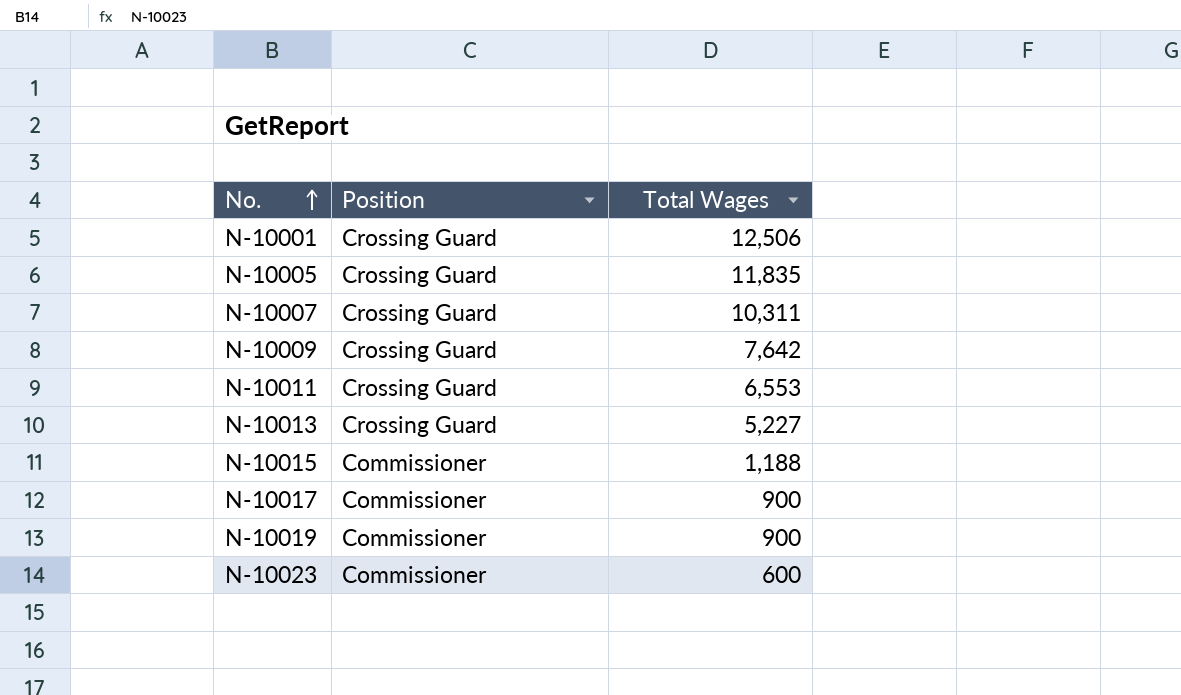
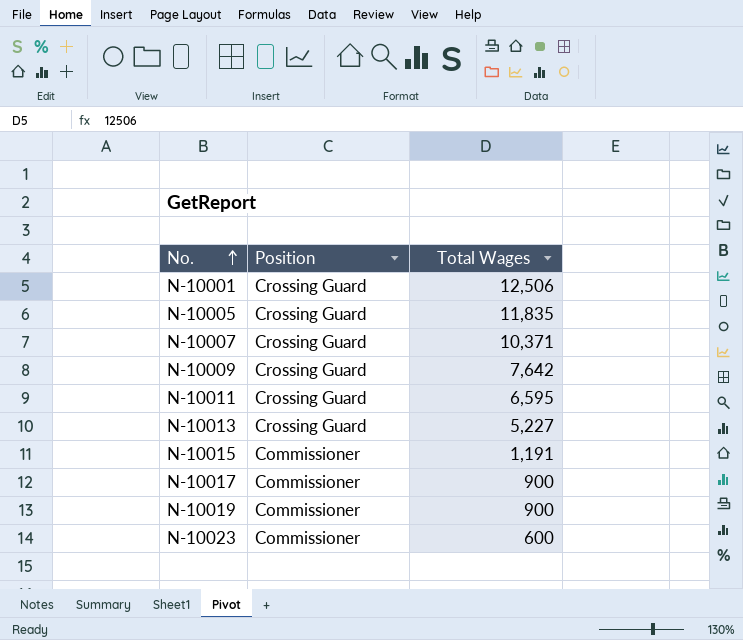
N-10007 | Total Wages: 10,311 -> 10,371
N-10011 | Total Wages: 6,553 -> 6,595
N-10015 | Total Wages: 1,188 -> 1,191

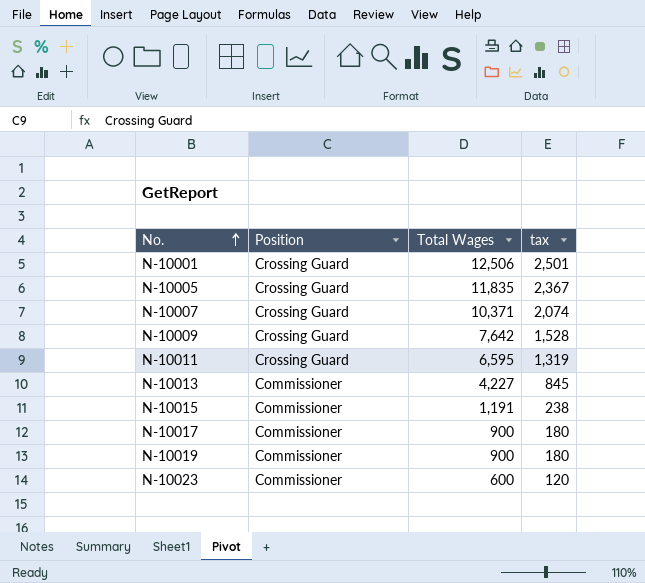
column tax | formula: none -> [Total Wages] * 0.2
N-10013 | Position: Crossing Guard -> Commissioner
N-10013 | Total Wages: 5,227 -> 4,227

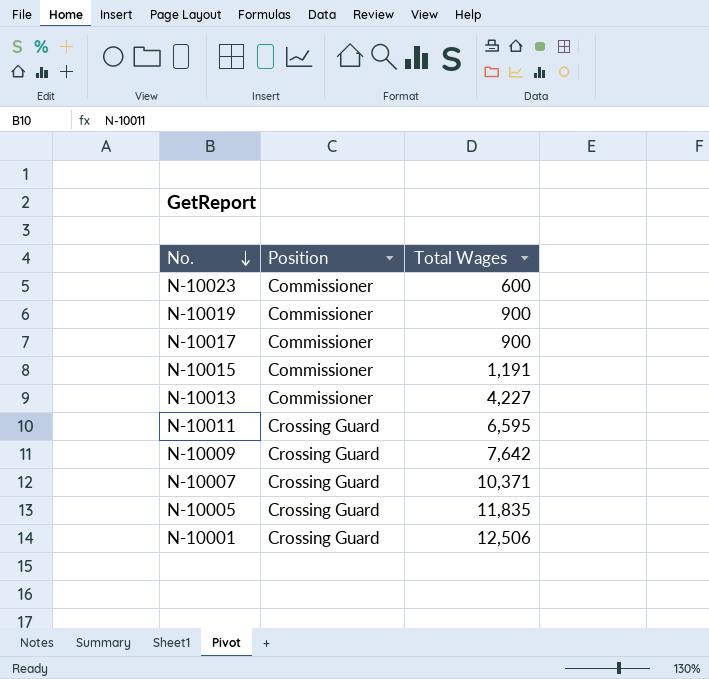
row order: No. ascending -> No. descending
column tax | formula: [Total Wages] * 0.2 -> none

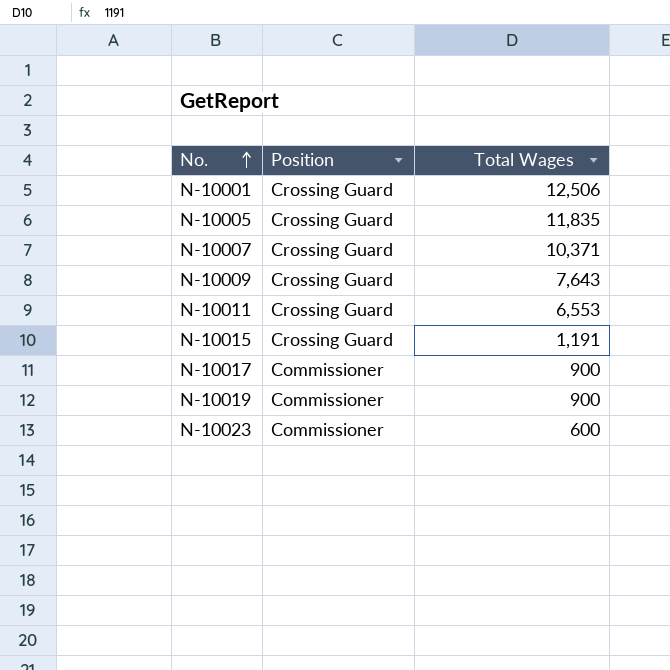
row order: No. descending -> No. ascending
row N-10013: Commissioner | 4,227 -> none
N-10009 | Total Wages: 7,642 -> 7,643
N-10011 | Total Wages: 6,595 -> 6,553
N-10015 | Position: Commissioner -> Crossing Guard

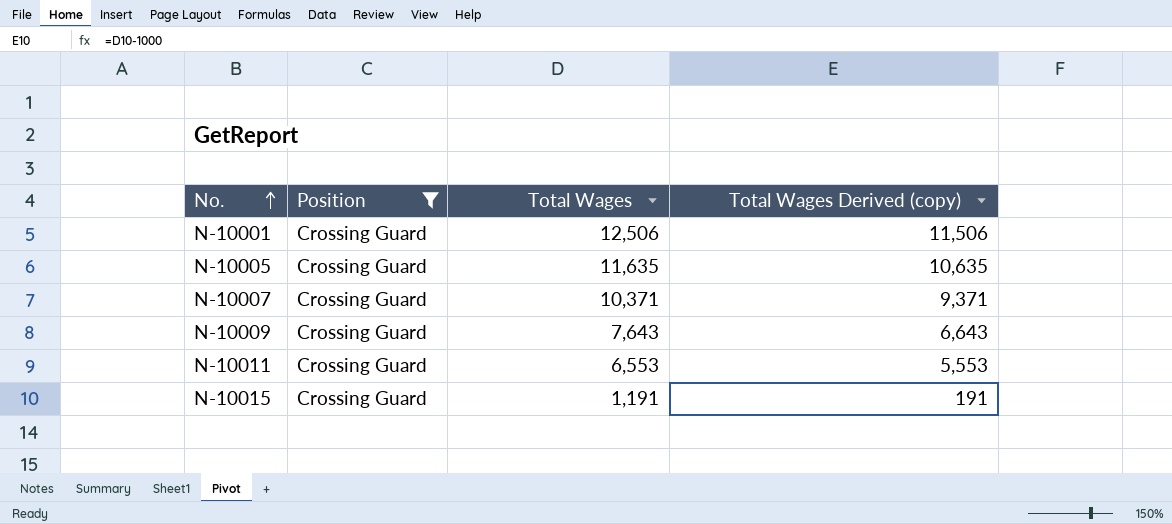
filter: none -> Position = Crossing Guard
column Total Wages Derived (copy) | formula: none -> [Total Wages] - 1000
N-10005 | Total Wages: 11,835 -> 11,635

